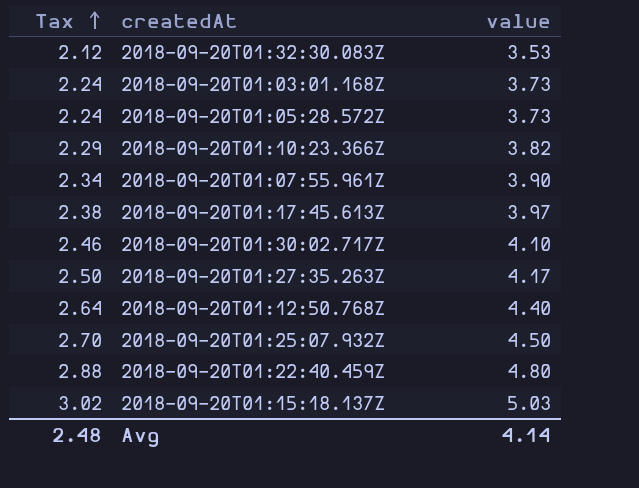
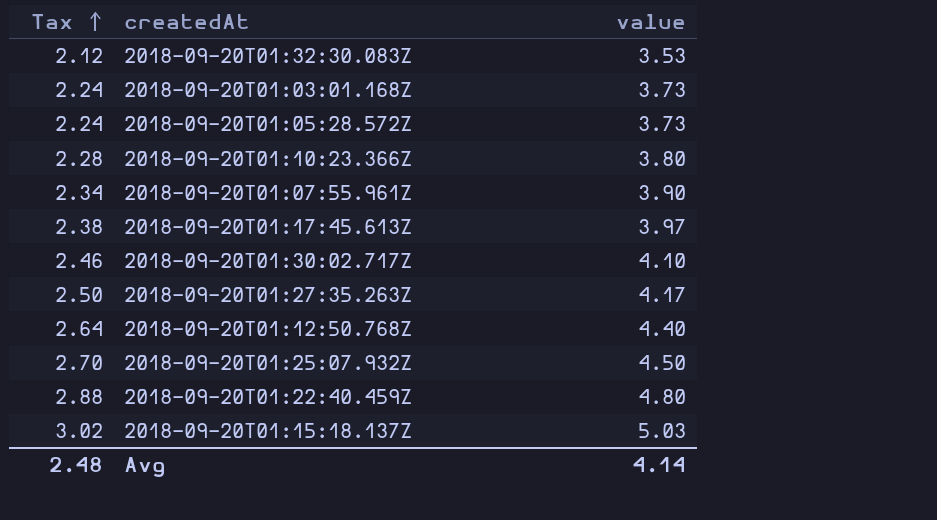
2018-09-20T01:10:23.366Z | Tax: 2.29 -> 2.28
2018-09-20T01:10:23.366Z | value: 3.82 -> 3.80

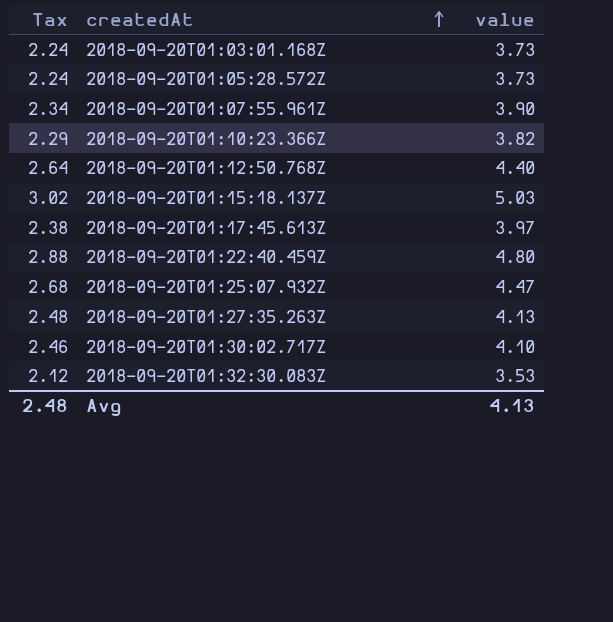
row order: Tax ascending -> createdAt ascending
2018-09-20T01:10:23.366Z | Tax: 2.28 -> 2.29
2018-09-20T01:10:23.366Z | value: 3.80 -> 3.82
2018-09-20T01:25:07.932Z | Tax: 2.70 -> 2.68
2018-09-20T01:25:07.932Z | value: 4.50 -> 4.47
2018-09-20T01:27:35.263Z | Tax: 2.50 -> 2.48
2018-09-20T01:27:35.263Z | value: 4.17 -> 4.13
Avg | value: 4.14 -> 4.13

